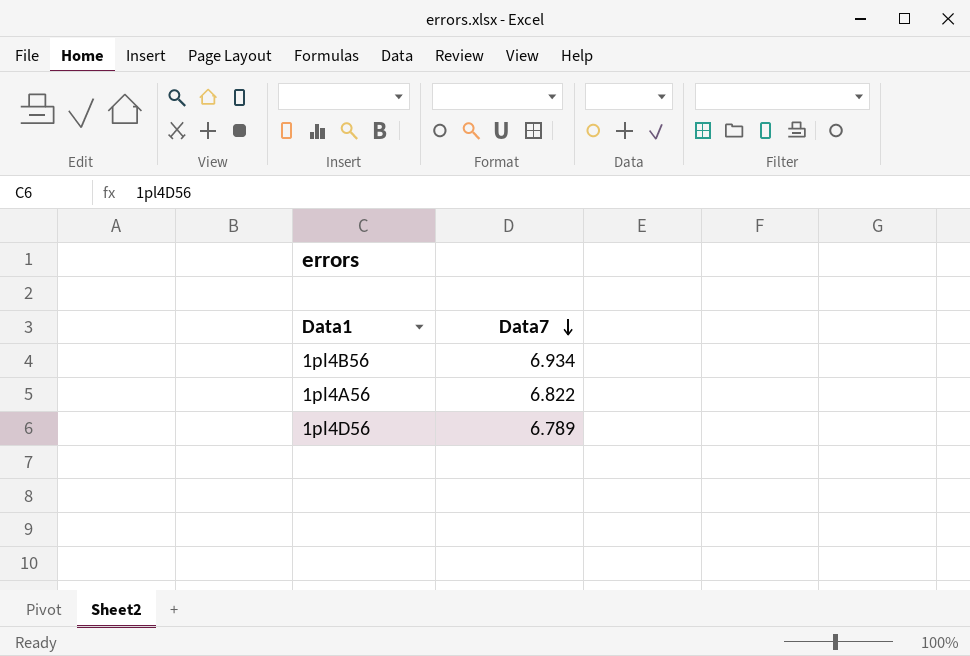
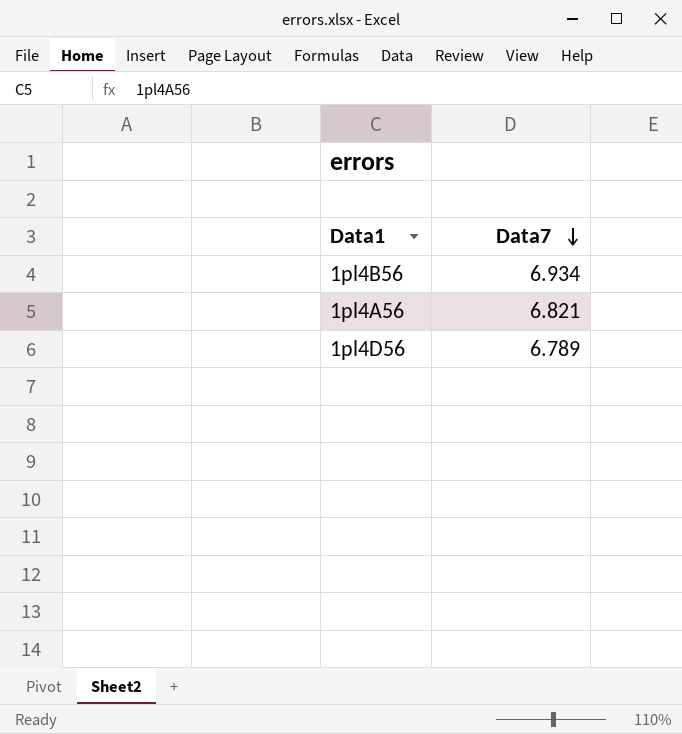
1pl4A56 | Data7: 6.822 -> 6.821

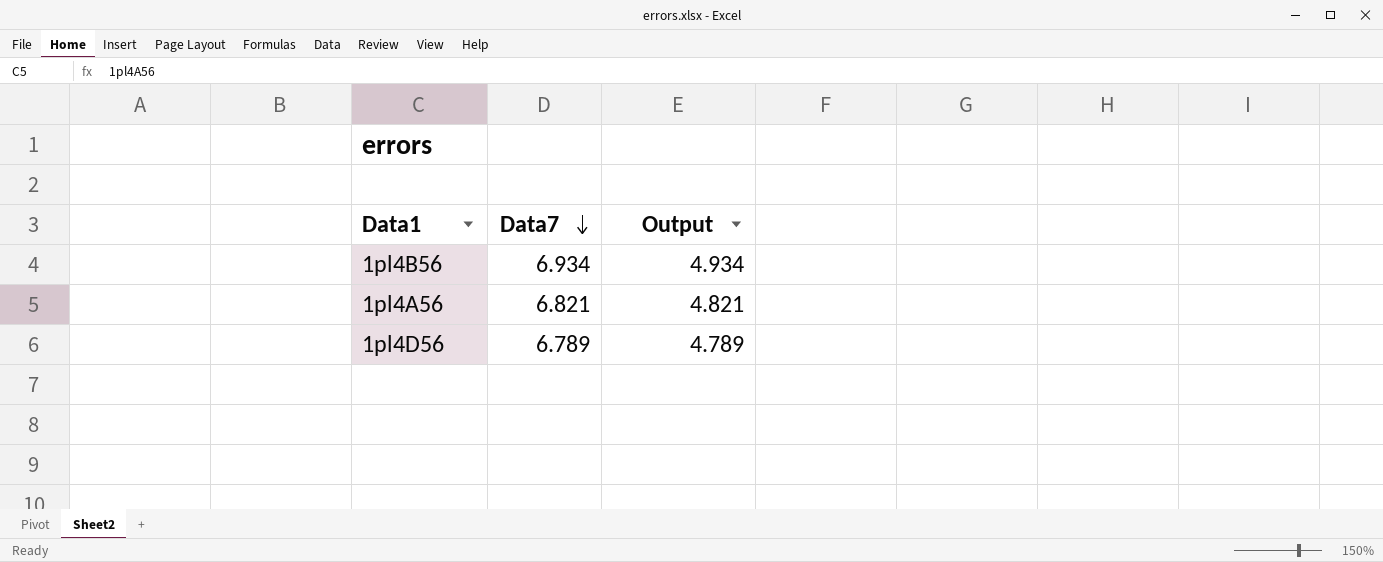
column Output | formula: none -> [Data7] - 2

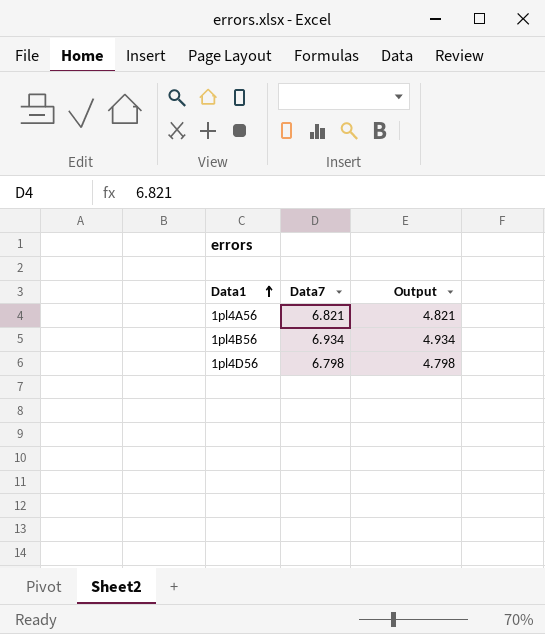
row order: Data7 descending -> Data1 ascending
1pl4D56 | Data7: 6.789 -> 6.798
1pl4D56 | Output: 4.789 -> 4.798

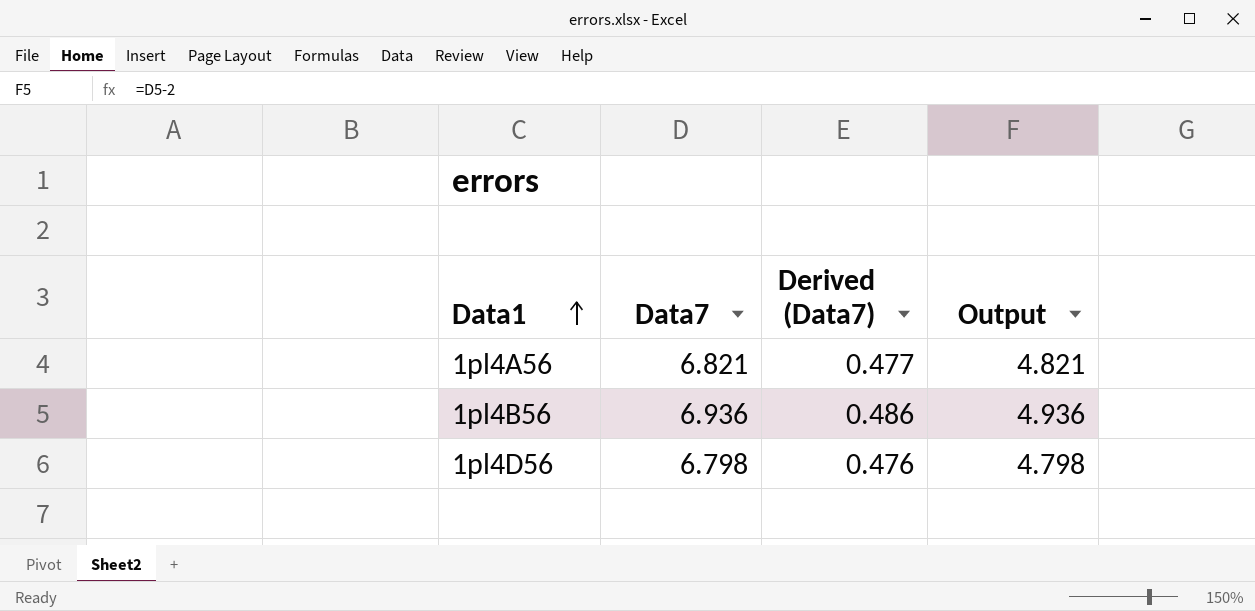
column Derived (Data7) | formula: none -> [Data7] * 0.07
1pl4B56 | Data7: 6.934 -> 6.936
1pl4B56 | Output: 4.934 -> 4.936

